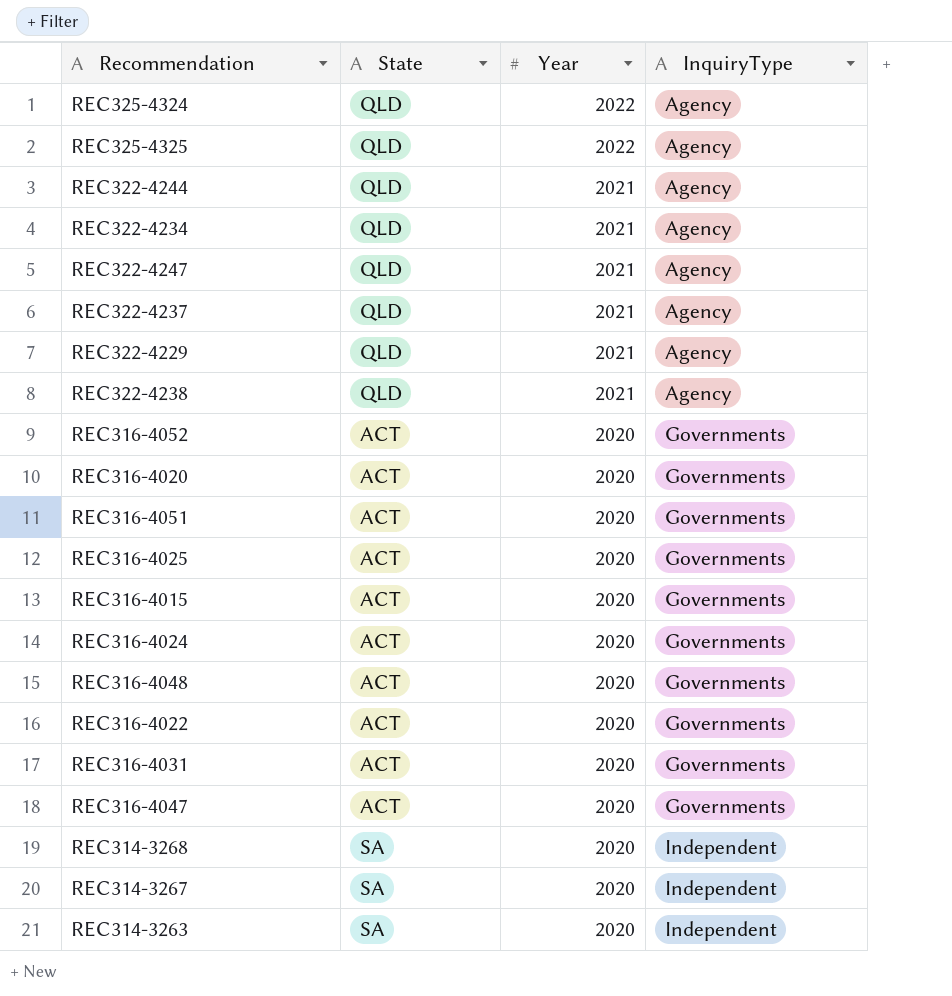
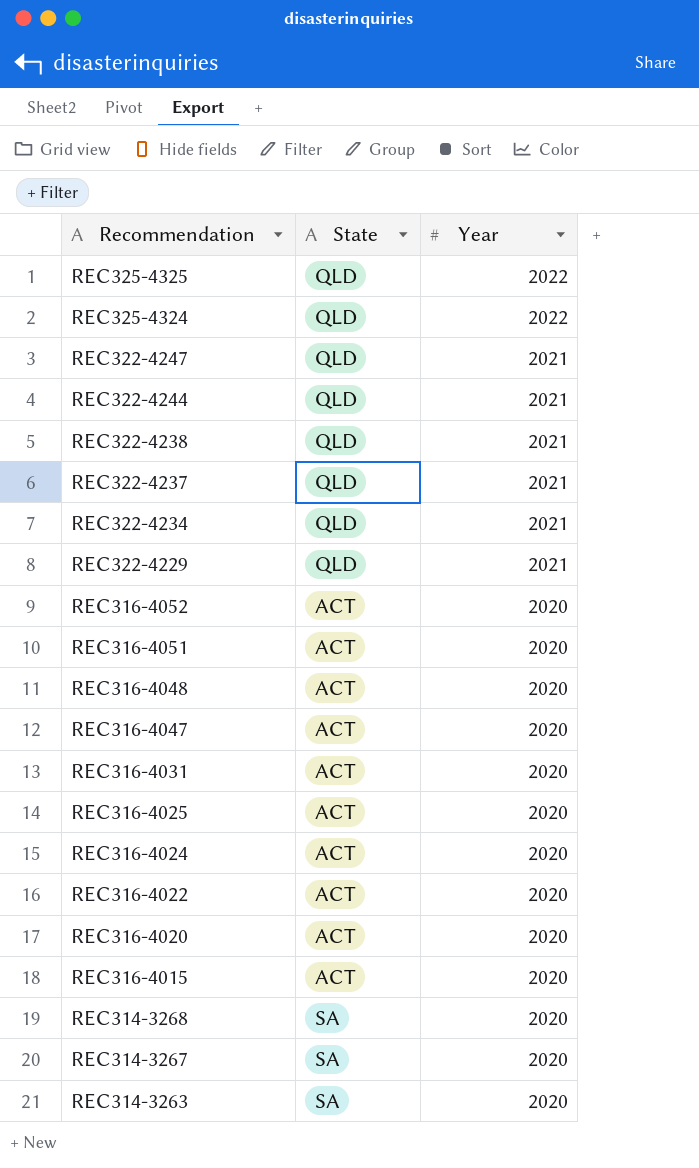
row order: Year descending -> Recommendation descending
column InquiryType | position: 4 -> none

